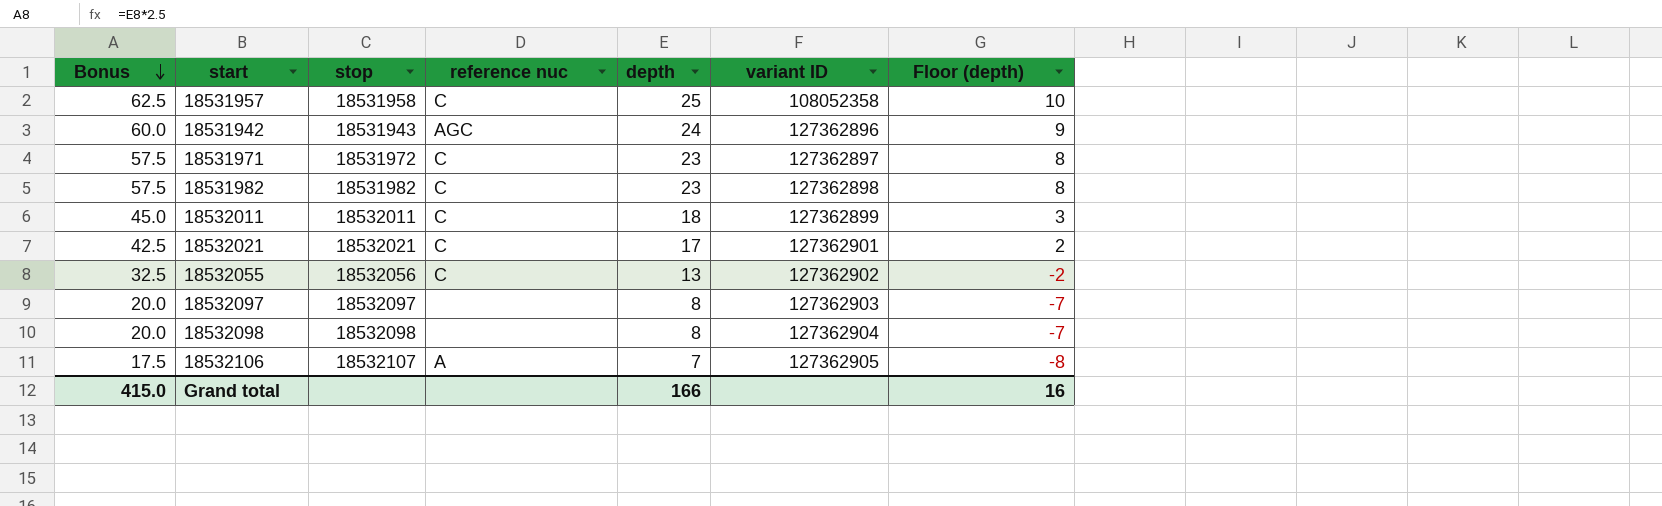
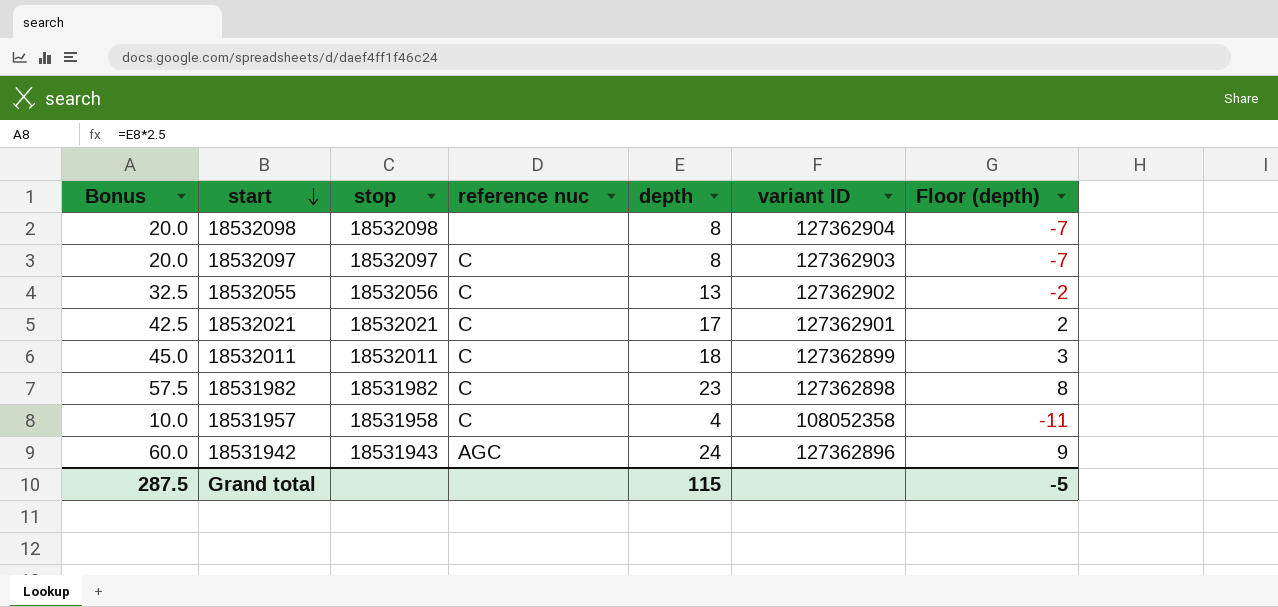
row order: Bonus descending -> start descending
row 18531971: 57.5 | 18531972 | C | 23 | 127362897 | 8 -> none
row 18532106: 17.5 | 18532107 | A | 7 | 127362905 | -8 -> none
18532097 | reference nuc: none -> C
18531957 | Bonus: 62.5 -> 10.0
18531957 | depth: 25 -> 4
18531957 | Floor (depth): 10 -> -11
Grand total | Bonus: 415.0 -> 287.5
Grand total | depth: 166 -> 115
Grand total | Floor (depth): 16 -> -5

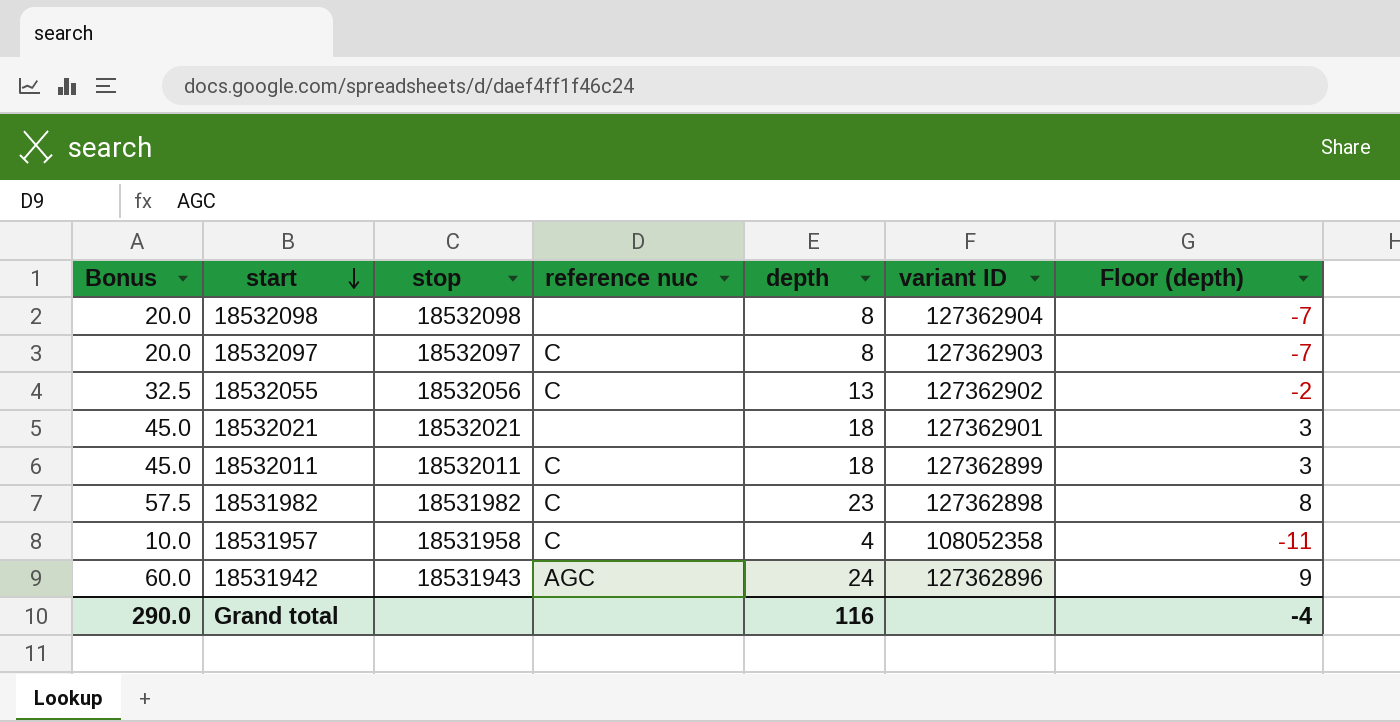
18532021 | Bonus: 42.5 -> 45.0
18532021 | reference nuc: C -> none
18532021 | depth: 17 -> 18
18532021 | Floor (depth): 2 -> 3
Grand total | Bonus: 287.5 -> 290.0
Grand total | depth: 115 -> 116
Grand total | Floor (depth): -5 -> -4

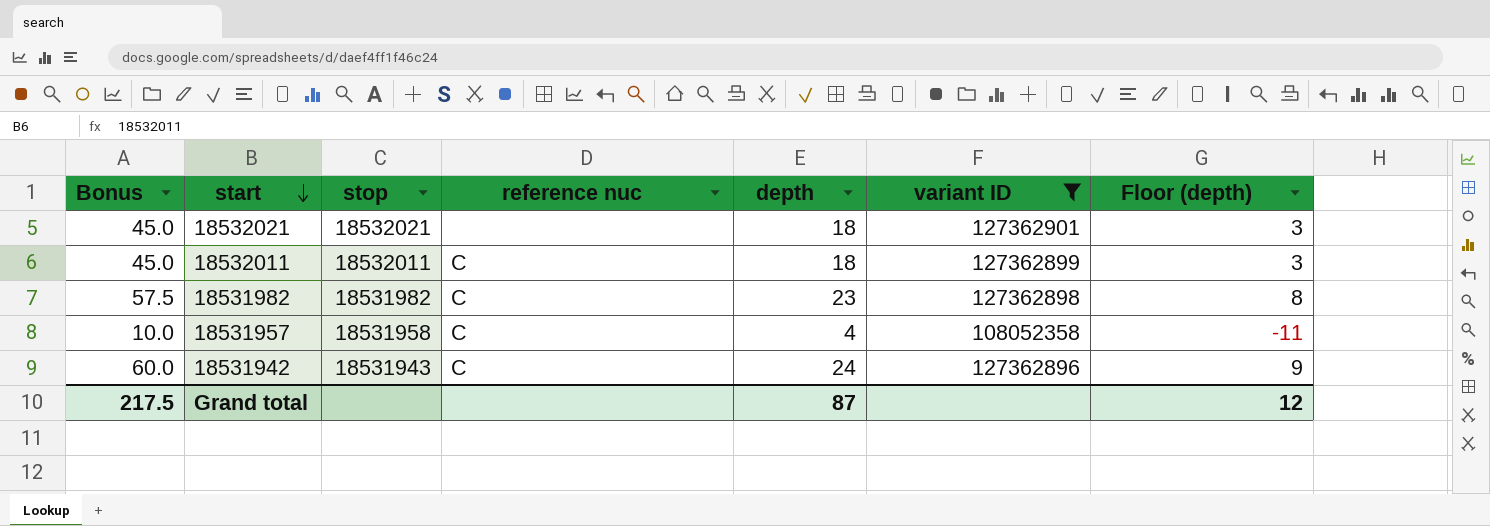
filter: none -> variant ID <= 127362901
18531942 | reference nuc: AGC -> C
Grand total | Bonus: 290.0 -> 217.5
Grand total | depth: 116 -> 87
Grand total | Floor (depth): -4 -> 12

